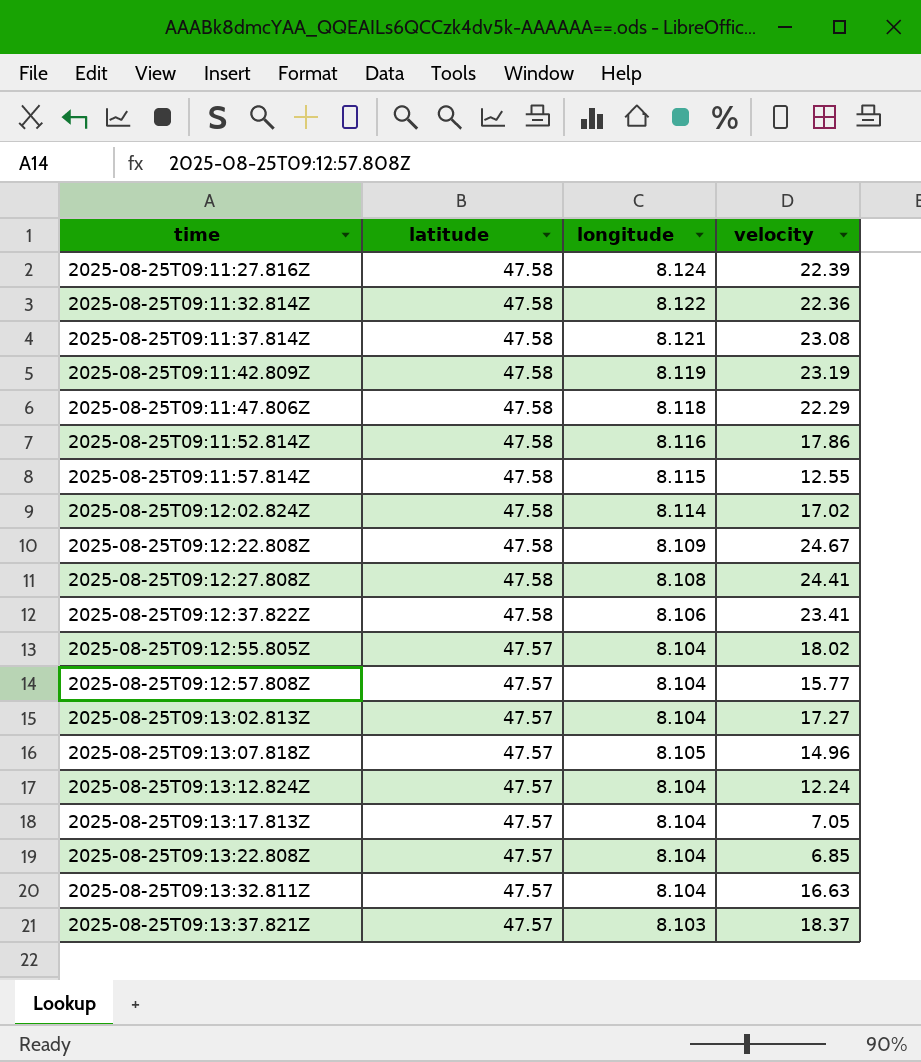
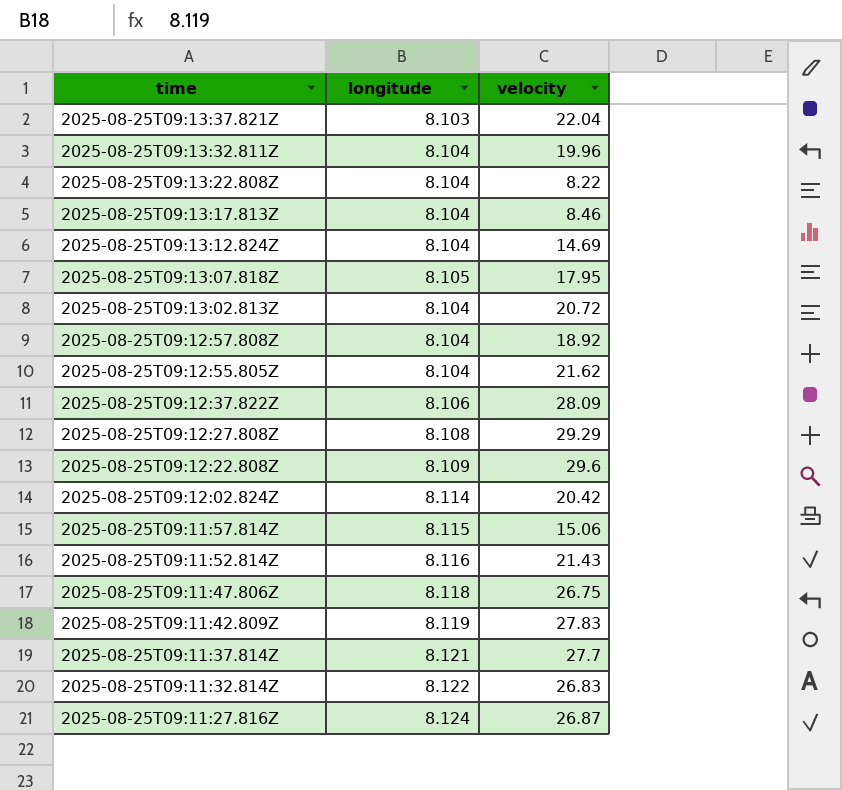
row order: time ascending -> time descending
column latitude | position: 2 -> none
2025-08-25T09:13:37.821Z | velocity: 18.37 -> 22.04
2025-08-25T09:13:32.811Z | velocity: 16.63 -> 19.96
2025-08-25T09:13:22.808Z | velocity: 6.85 -> 8.22
2025-08-25T09:13:17.813Z | velocity: 7.05 -> 8.46
2025-08-25T09:13:12.824Z | velocity: 12.24 -> 14.69
2025-08-25T09:13:07.818Z | velocity: 14.96 -> 17.95
2025-08-25T09:13:02.813Z | velocity: 17.27 -> 20.72
2025-08-25T09:12:57.808Z | velocity: 15.77 -> 18.92
2025-08-25T09:12:55.805Z | velocity: 18.02 -> 21.62
2025-08-25T09:12:37.822Z | velocity: 23.41 -> 28.09
2025-08-25T09:12:27.808Z | velocity: 24.41 -> 29.29
2025-08-25T09:12:22.808Z | velocity: 24.67 -> 29.6
2025-08-25T09:12:02.824Z | velocity: 17.02 -> 20.42
2025-08-25T09:11:57.814Z | velocity: 12.55 -> 15.06
2025-08-25T09:11:52.814Z | velocity: 17.86 -> 21.43
2025-08-25T09:11:47.806Z | velocity: 22.29 -> 26.75
2025-08-25T09:11:42.809Z | velocity: 23.19 -> 27.83
2025-08-25T09:11:37.814Z | velocity: 23.08 -> 27.7
2025-08-25T09:11:32.814Z | velocity: 22.36 -> 26.83
2025-08-25T09:11:27.816Z | velocity: 22.39 -> 26.87

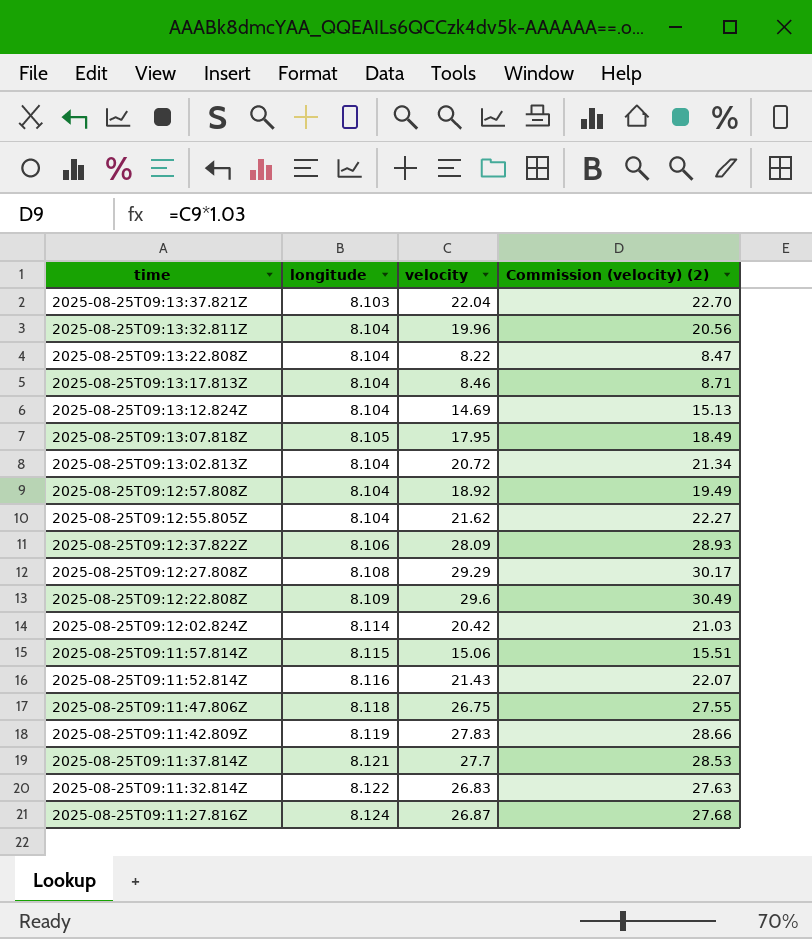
column Commission (velocity) (2) | formula: none -> [velocity] * 1.03

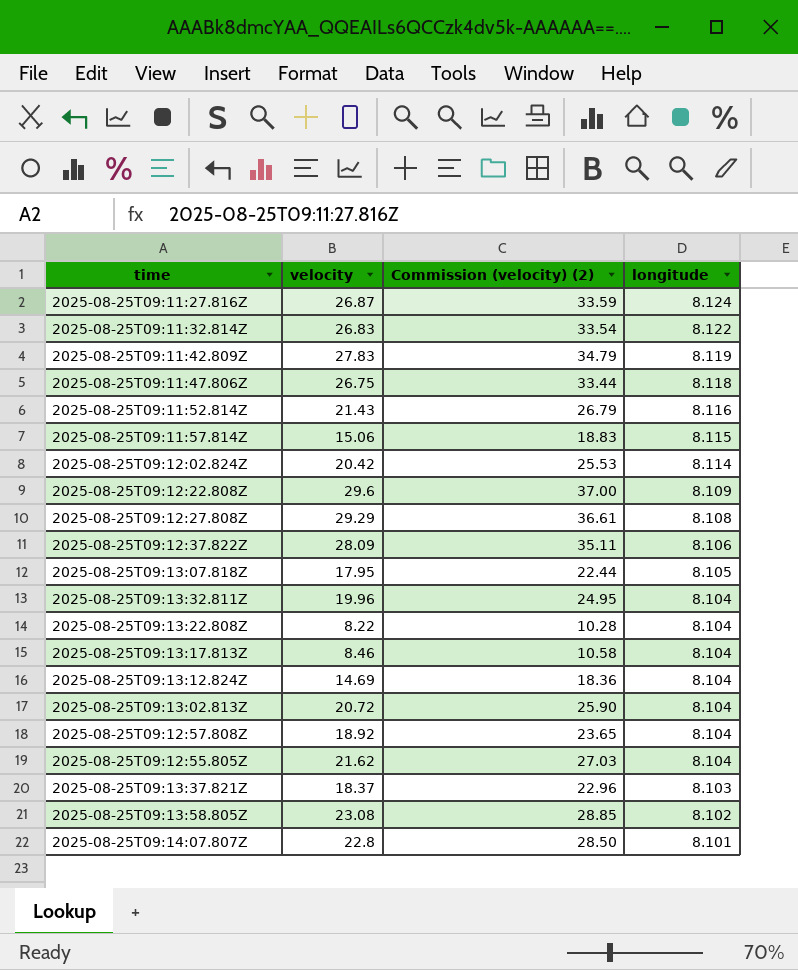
row order: time descending -> longitude descending
column Commission (velocity) (2) | formula: [velocity] * 1.03 -> [velocity] * 1.25
column longitude | position: 2 -> 4
row 2025-08-25T09:11:37.814Z: 8.121 | 27.7 | 28.53 -> none
2025-08-25T09:13:37.821Z | velocity: 22.04 -> 18.37
row 2025-08-25T09:13:58.805Z: none -> 23.08 | 28.85 | 8.102
row 2025-08-25T09:14:07.807Z: none -> 22.8 | 28.50 | 8.101

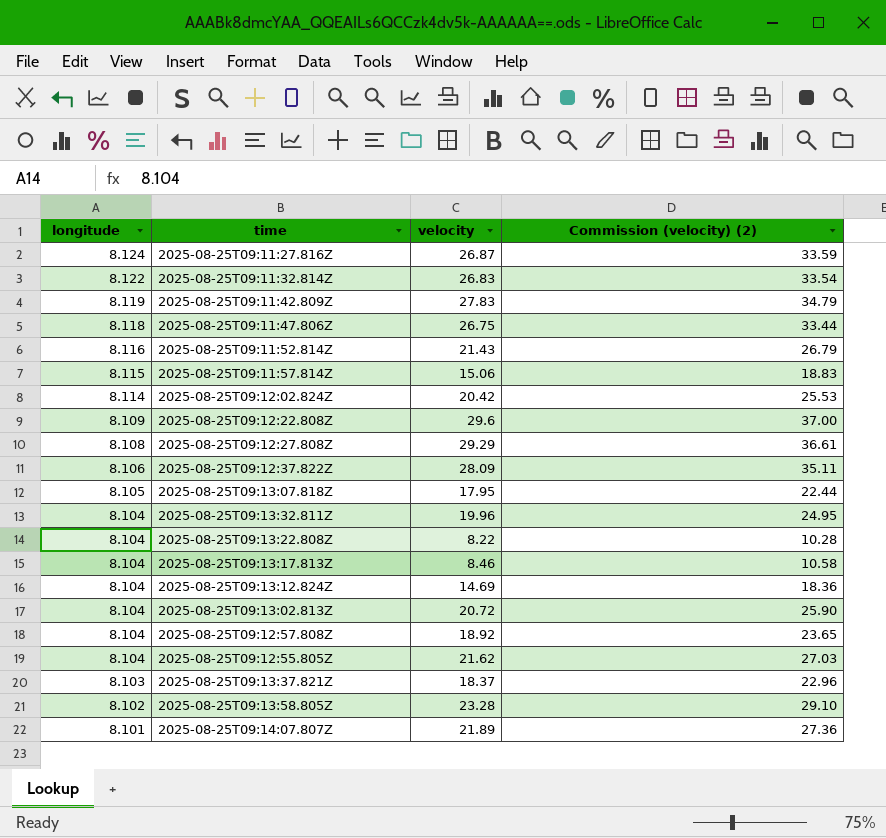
column longitude | position: 4 -> 1
2025-08-25T09:13:58.805Z | velocity: 23.08 -> 23.28
2025-08-25T09:13:58.805Z | Commission (velocity) (2): 28.85 -> 29.10
2025-08-25T09:14:07.807Z | velocity: 22.8 -> 21.89
2025-08-25T09:14:07.807Z | Commission (velocity) (2): 28.50 -> 27.36

